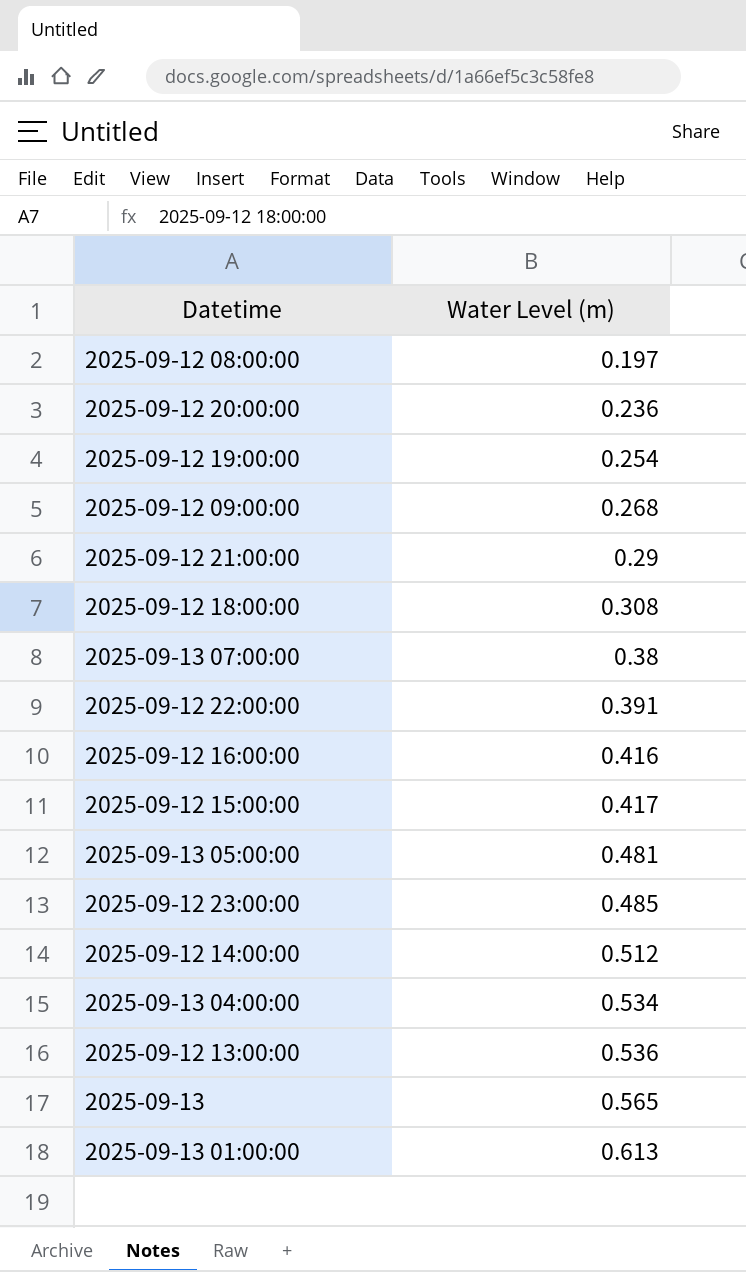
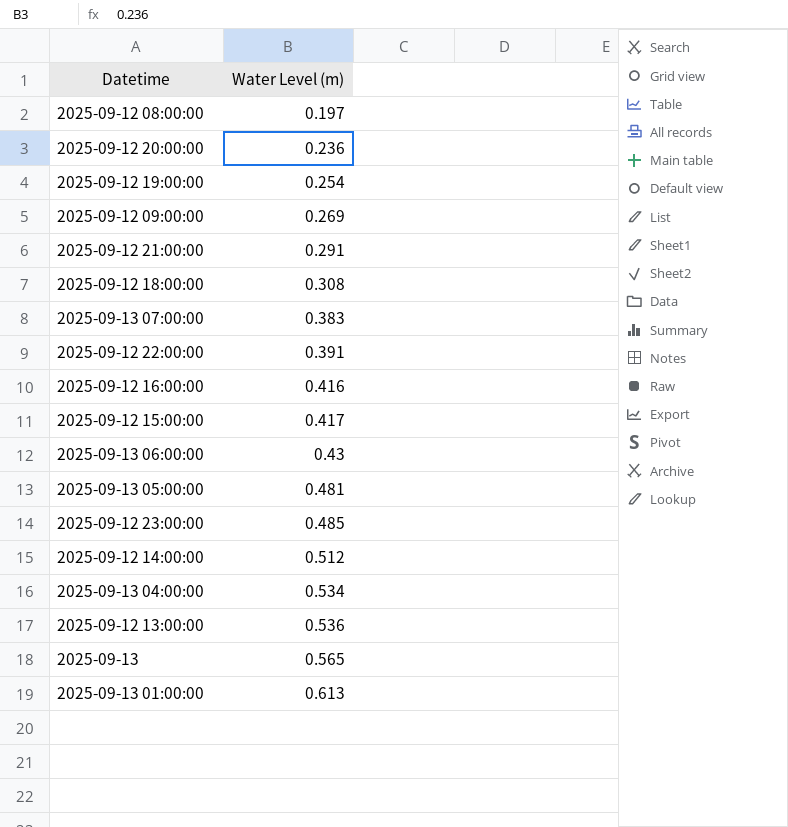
2025-09-12 09:00:00 | Water Level (m): 0.268 -> 0.269
2025-09-12 21:00:00 | Water Level (m): 0.29 -> 0.291
2025-09-13 07:00:00 | Water Level (m): 0.38 -> 0.383
row 2025-09-13 06:00:00: none -> 0.43

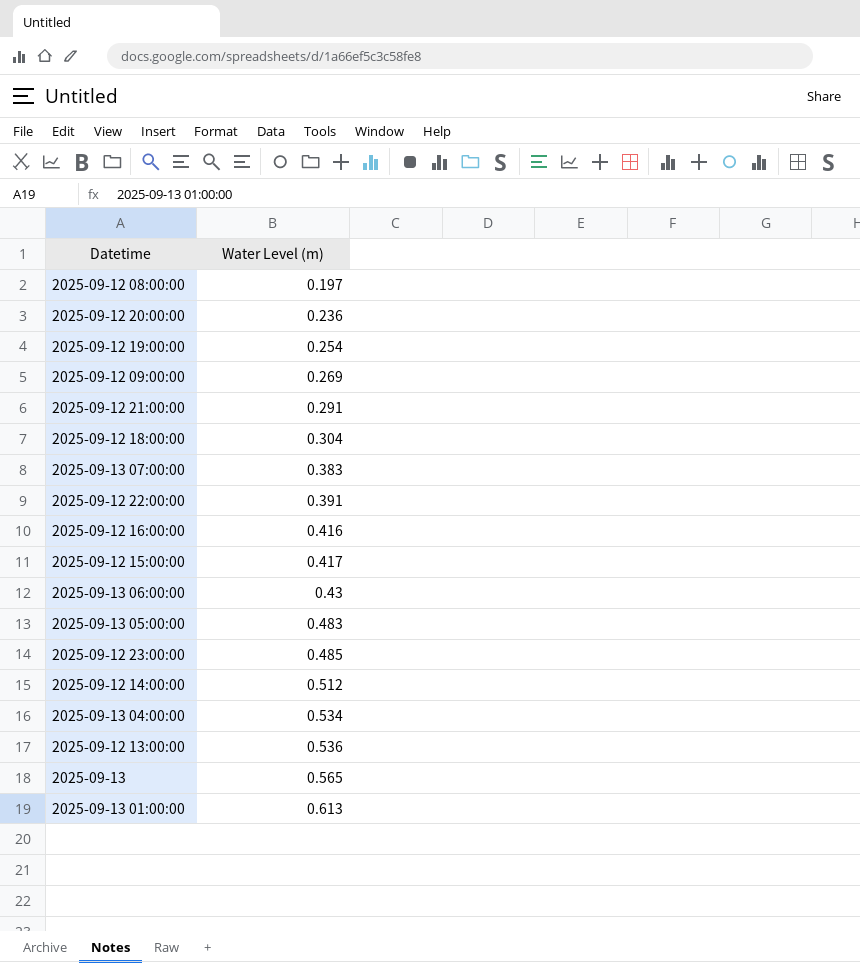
2025-09-12 18:00:00 | Water Level (m): 0.308 -> 0.304
2025-09-13 05:00:00 | Water Level (m): 0.481 -> 0.483

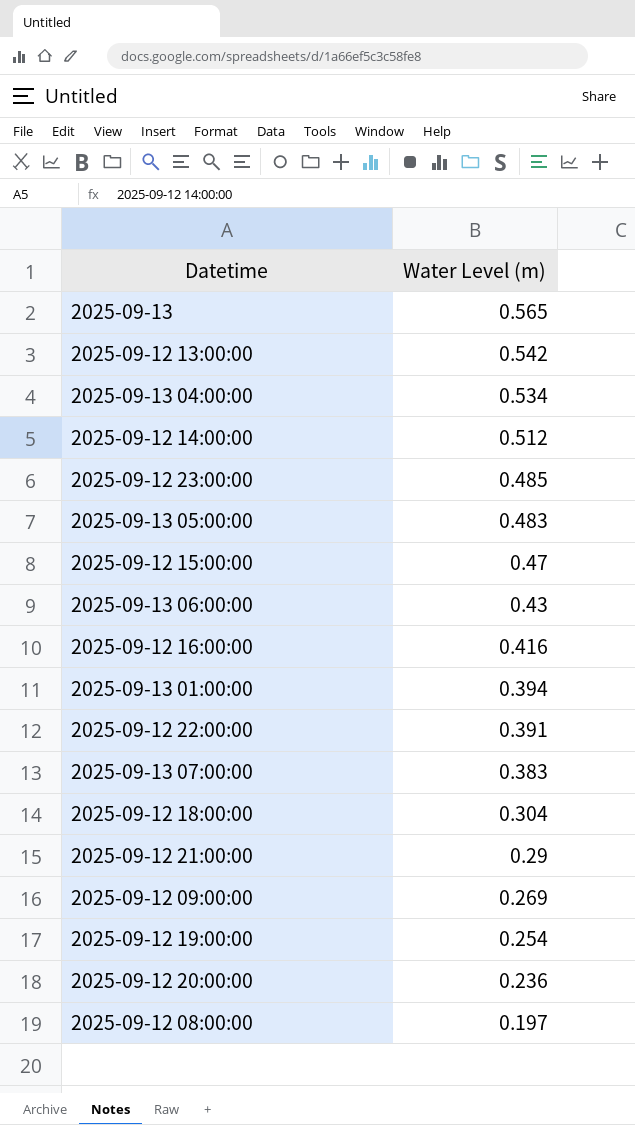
row order: Water Level (m) ascending -> Water Level (m) descending
2025-09-12 13:00:00 | Water Level (m): 0.536 -> 0.542
2025-09-12 15:00:00 | Water Level (m): 0.417 -> 0.47
2025-09-13 01:00:00 | Water Level (m): 0.613 -> 0.394
2025-09-12 21:00:00 | Water Level (m): 0.291 -> 0.29

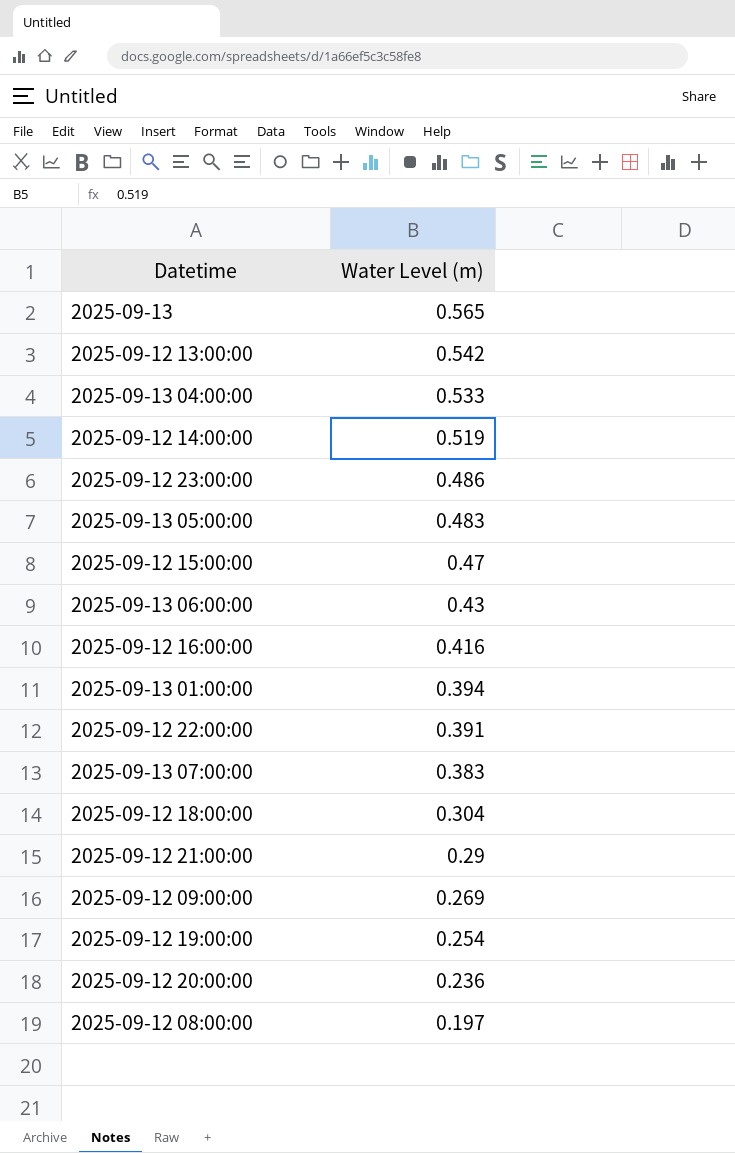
2025-09-13 04:00:00 | Water Level (m): 0.534 -> 0.533
2025-09-12 14:00:00 | Water Level (m): 0.512 -> 0.519
2025-09-12 23:00:00 | Water Level (m): 0.485 -> 0.486

